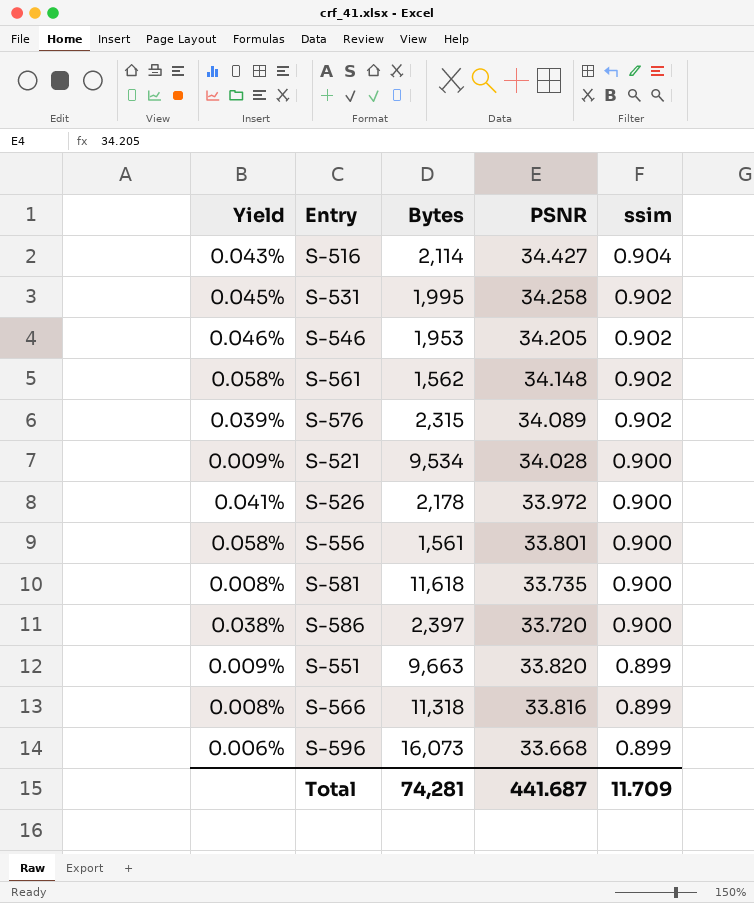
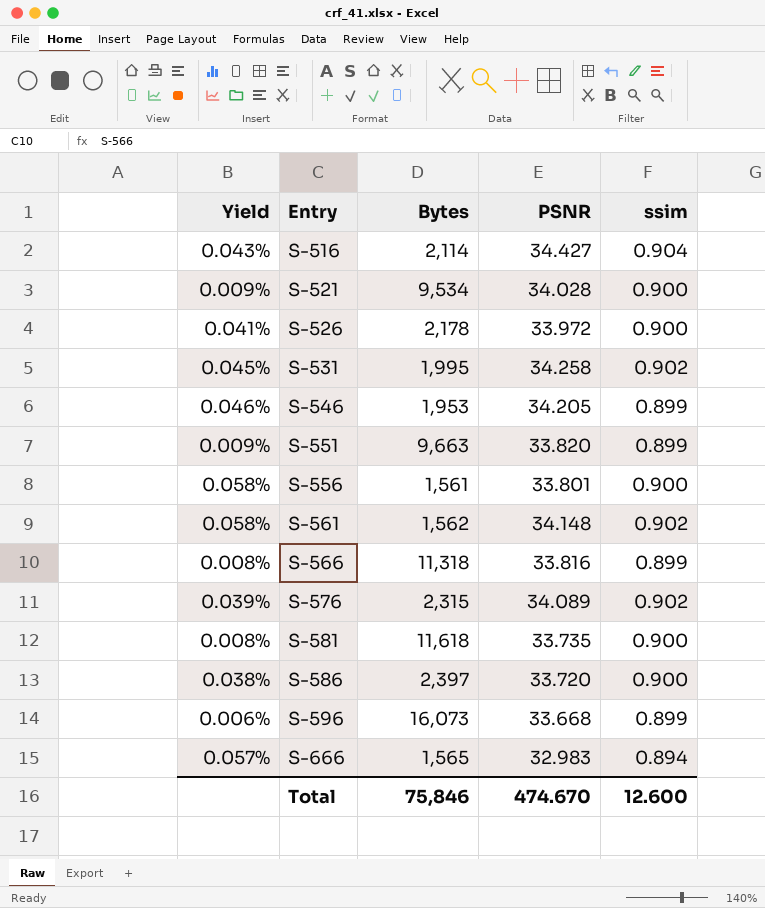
row order: ssim descending -> Entry ascending
S-546 | ssim: 0.902 -> 0.899
row S-666: none -> 0.057% | 1,565 | 32.983 | 0.894
Total | Bytes: 74,281 -> 75,846
Total | PSNR: 441.687 -> 474.670
Total | ssim: 11.709 -> 12.600

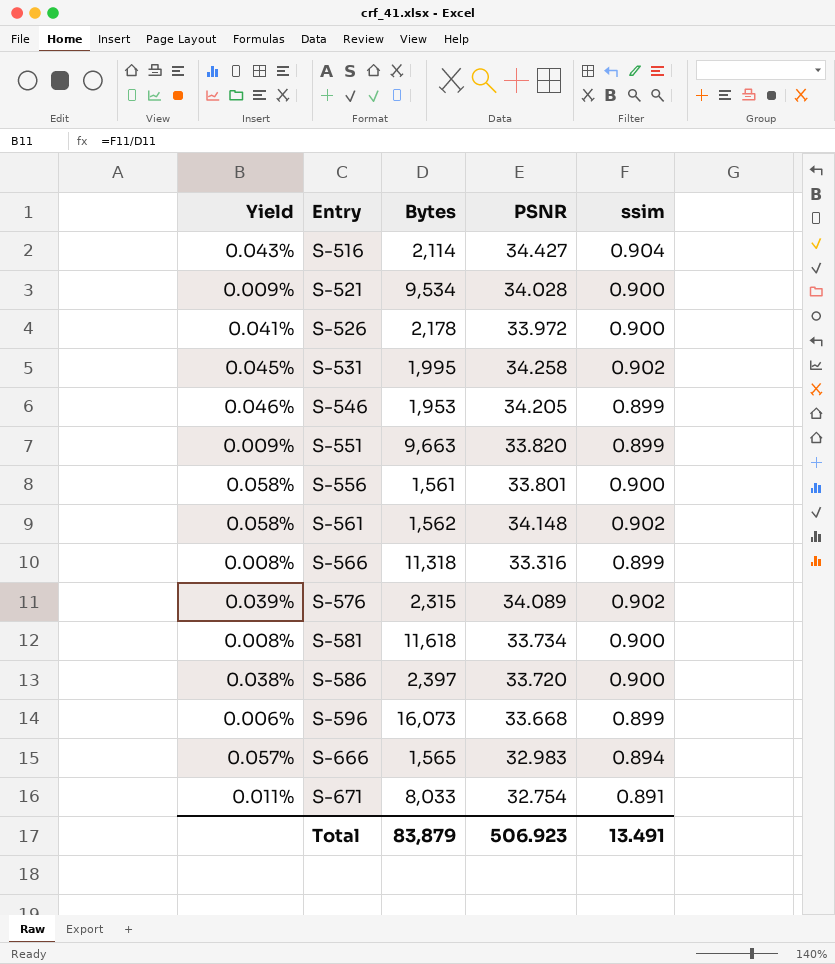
S-566 | PSNR: 33.816 -> 33.316
S-581 | PSNR: 33.735 -> 33.734
row S-671: none -> 0.011% | 8,033 | 32.754 | 0.891
Total | Bytes: 75,846 -> 83,879
Total | PSNR: 474.670 -> 506.923
Total | ssim: 12.600 -> 13.491

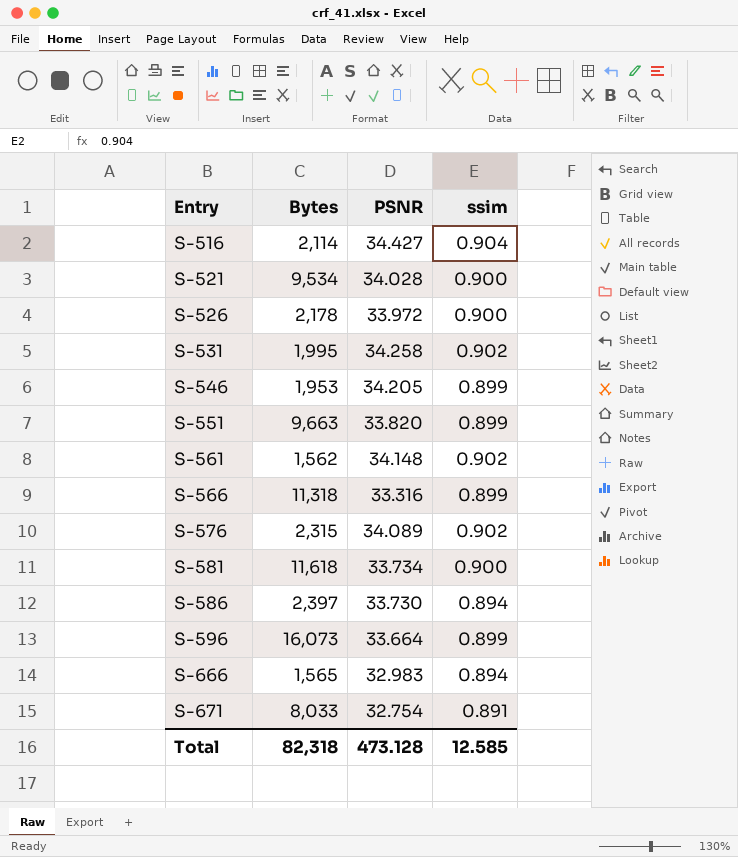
column Yield | formula: [ssim] / [Bytes] -> none
row S-556: 0.058% | 1,561 | 33.801 | 0.900 -> none
S-586 | PSNR: 33.720 -> 33.730
S-586 | ssim: 0.900 -> 0.894
S-596 | PSNR: 33.668 -> 33.664
Total | Bytes: 83,879 -> 82,318
Total | PSNR: 506.923 -> 473.128
Total | ssim: 13.491 -> 12.585

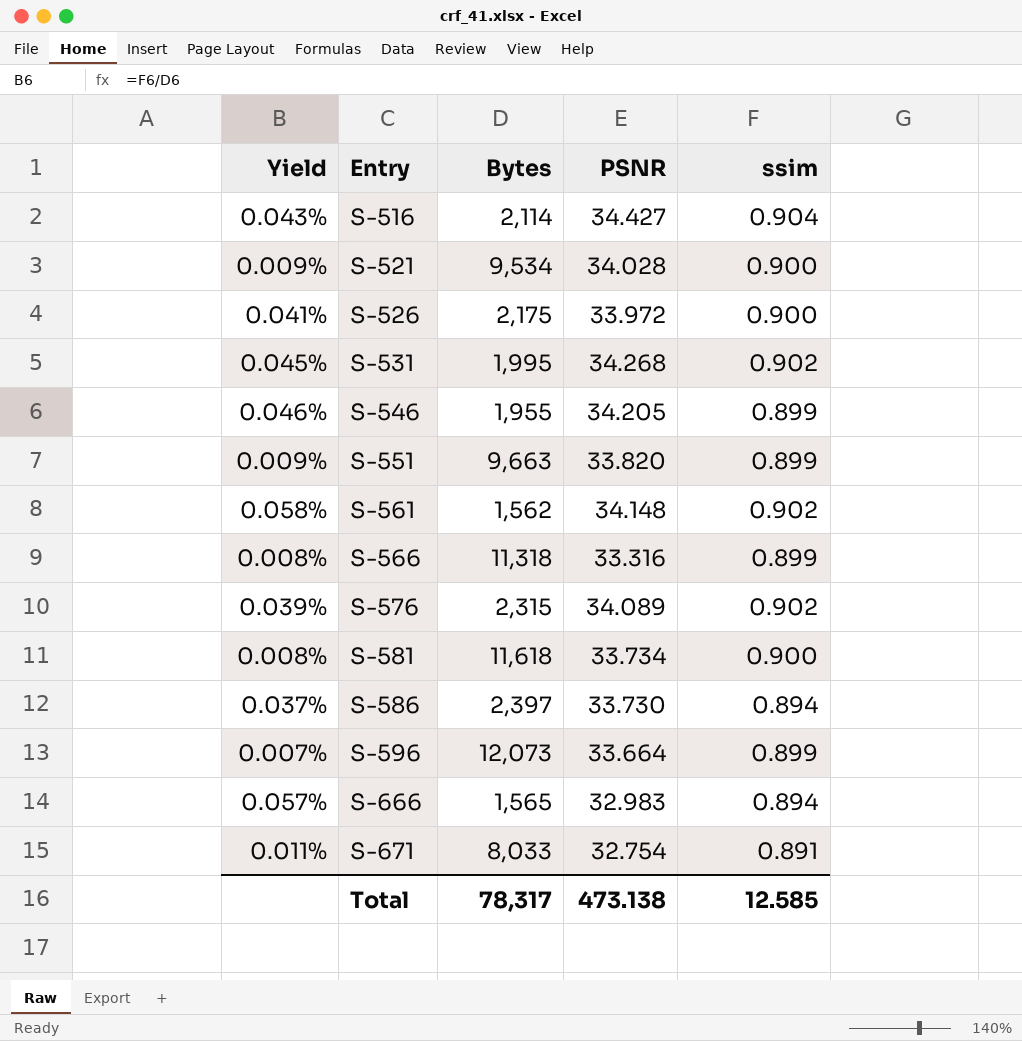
column Yield | formula: none -> [ssim] / [Bytes]
S-526 | Bytes: 2,178 -> 2,175
S-531 | PSNR: 34.258 -> 34.268
S-546 | Bytes: 1,953 -> 1,955
S-596 | Bytes: 16,073 -> 12,073
Total | Bytes: 82,318 -> 78,317
Total | PSNR: 473.128 -> 473.138

